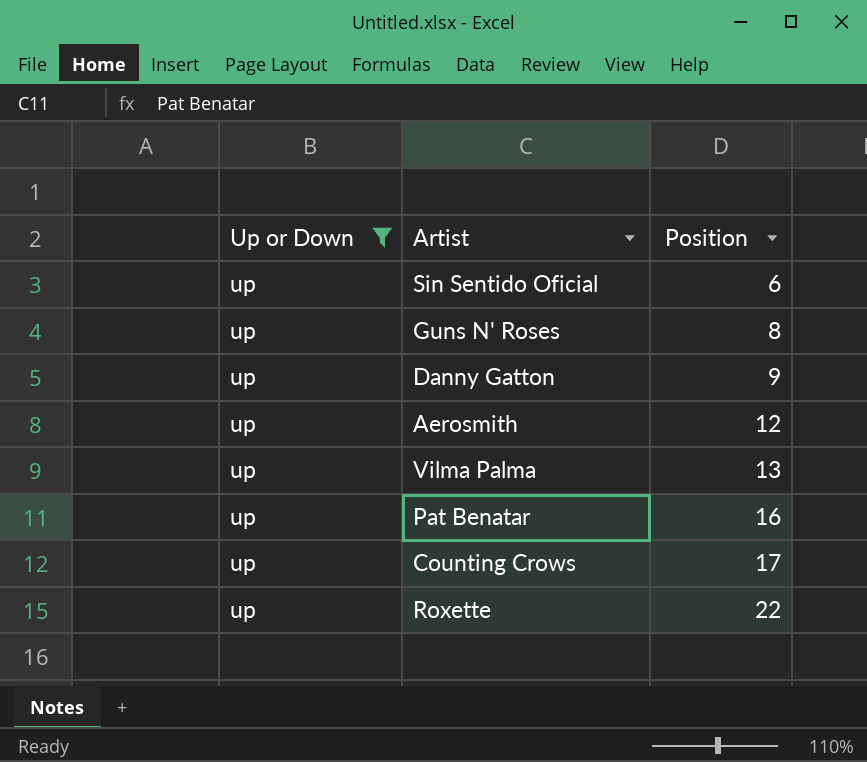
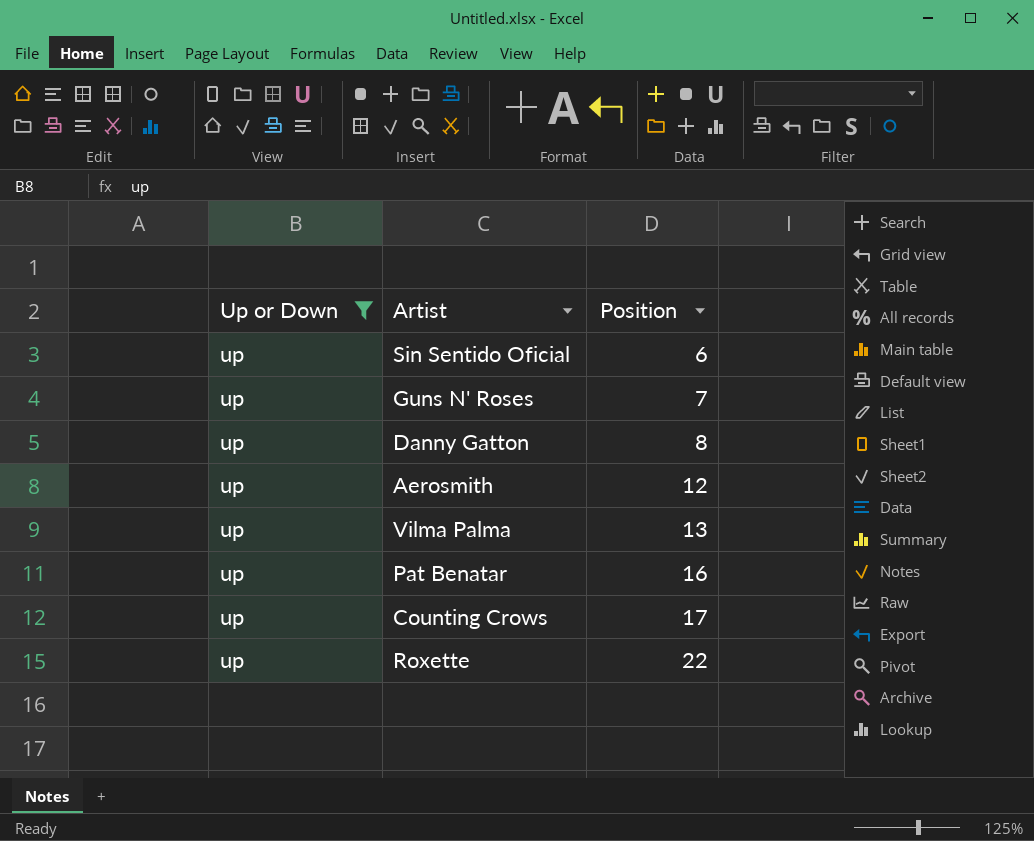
Guns N' Roses | Position: 8 -> 7
Danny Gatton | Position: 9 -> 8

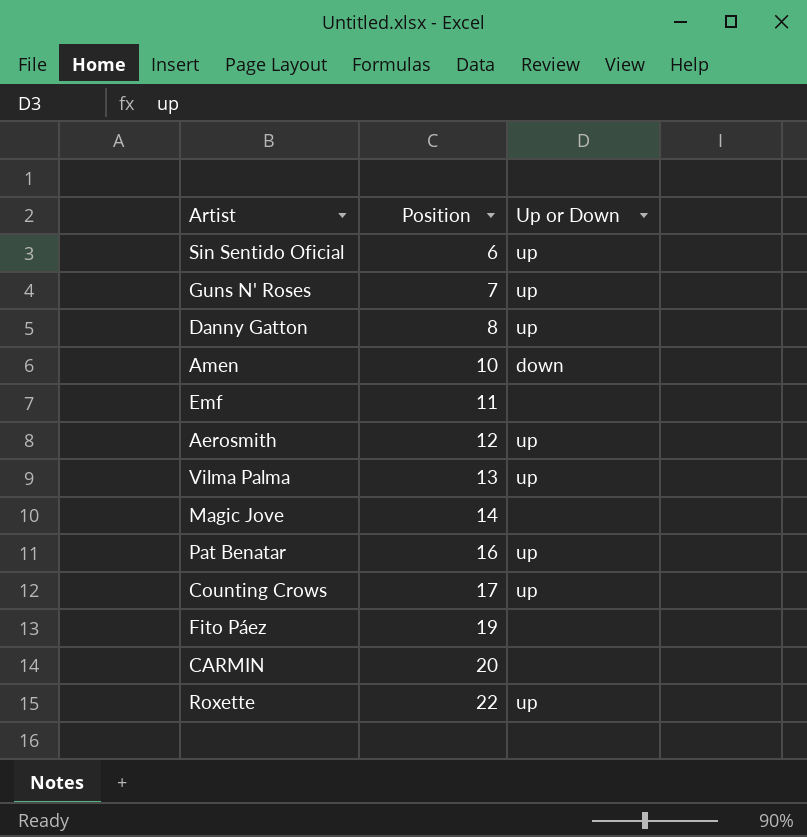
filter: Up or Down = up -> none
column Up or Down | position: 1 -> 3

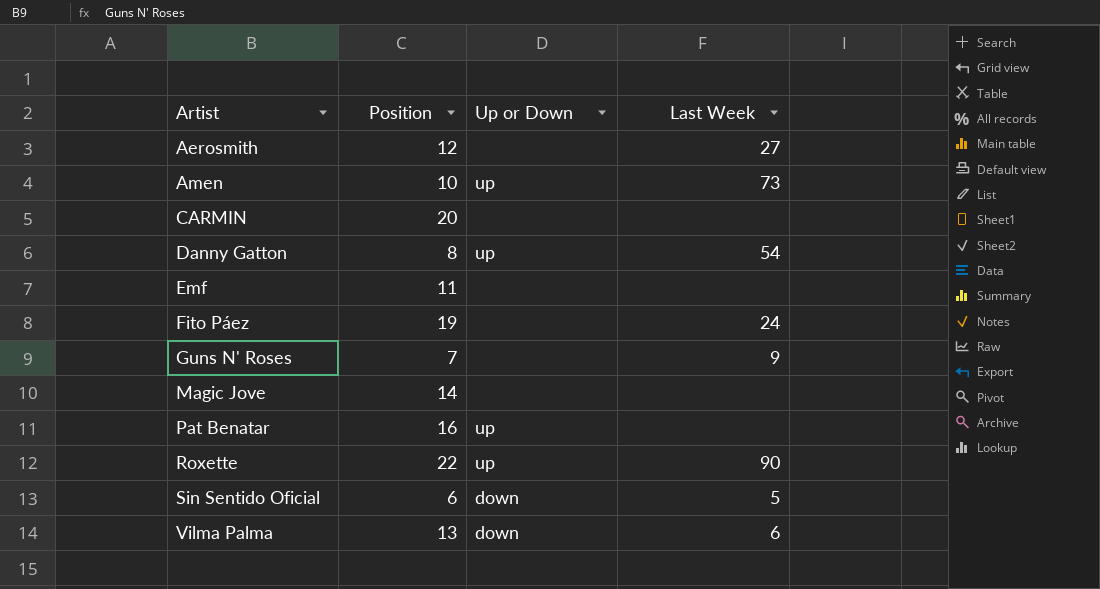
row order: Position ascending -> Artist ascending
column Last Week | position: none -> 4
row Counting Crows: 17 | up -> none
Aerosmith | Up or Down: up -> none
Amen | Up or Down: down -> up
Guns N' Roses | Up or Down: up -> none
Sin Sentido Oficial | Up or Down: up -> down
Vilma Palma | Up or Down: up -> down

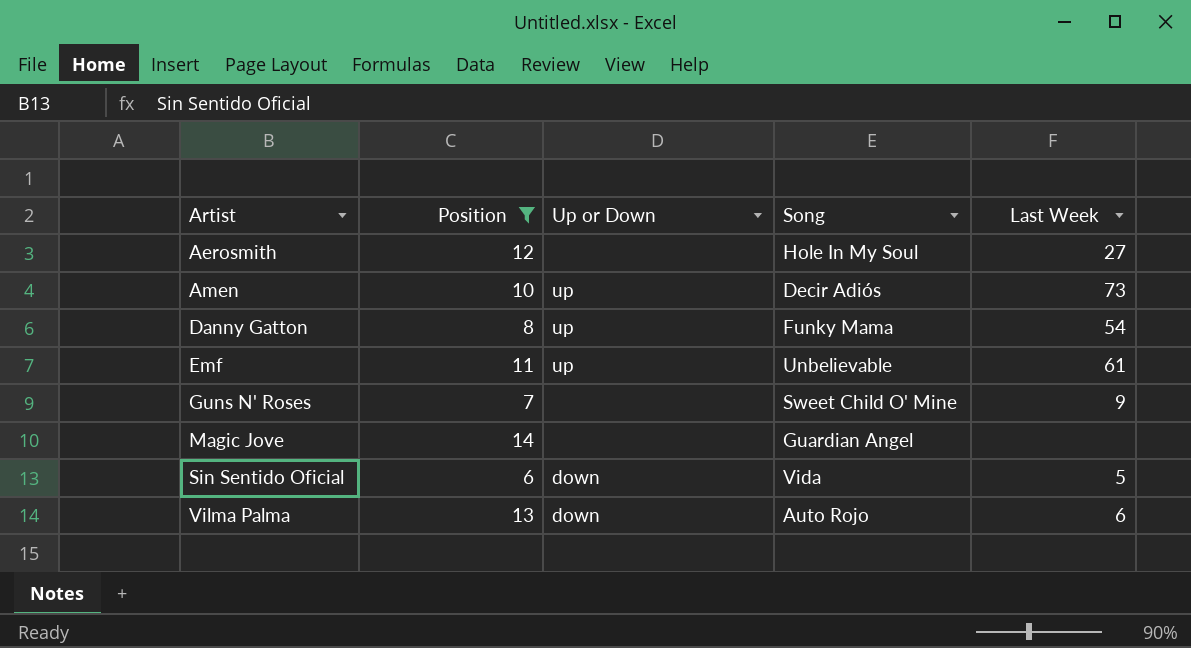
filter: none -> Position <= 14
column Song | position: none -> 4
Emf | Up or Down: none -> up
Emf | Last Week: none -> 61

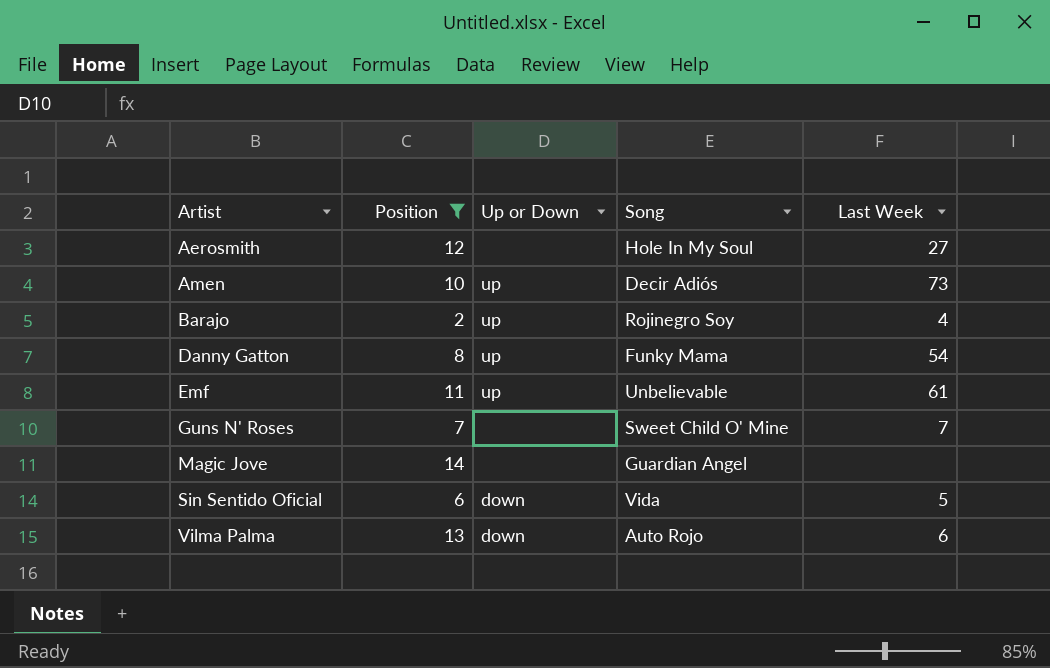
row Barajo: none -> 2 | up | Rojinegro Soy | 4
Guns N' Roses | Last Week: 9 -> 7

